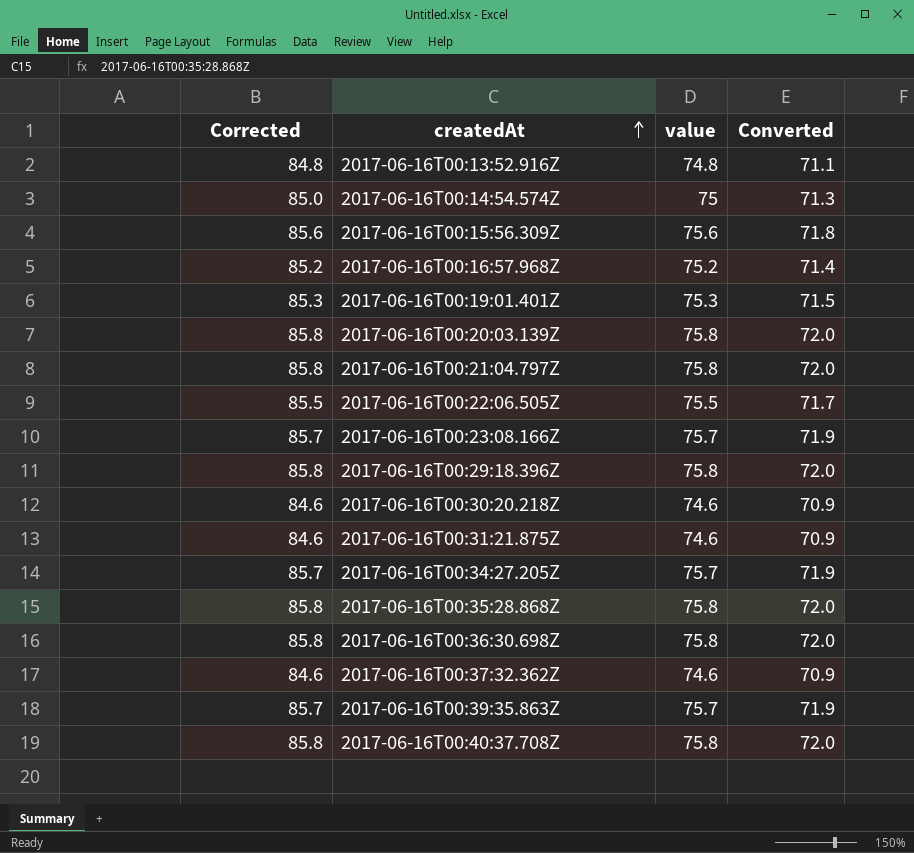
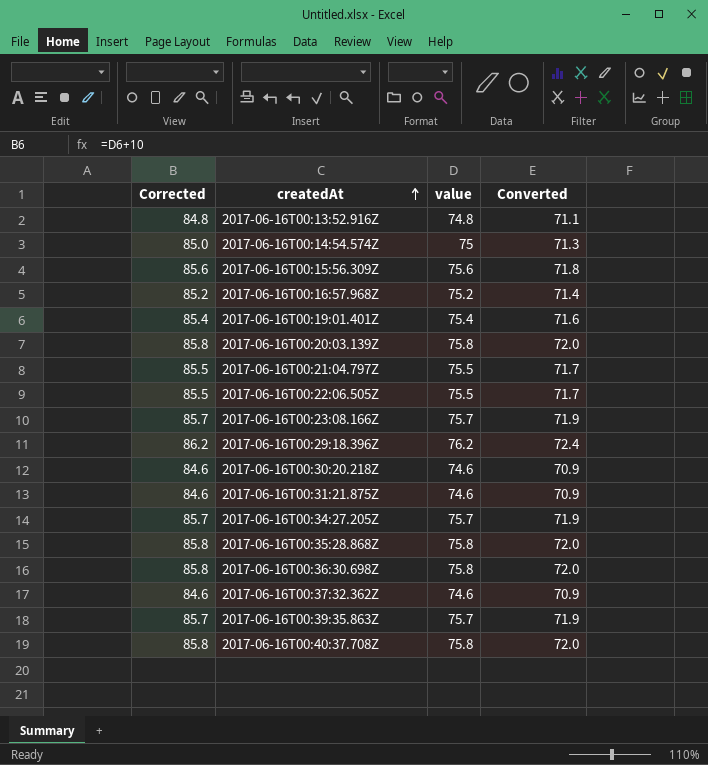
2017-06-16T00:19:01.401Z | Corrected: 85.3 -> 85.4
2017-06-16T00:19:01.401Z | value: 75.3 -> 75.4
2017-06-16T00:19:01.401Z | Converted: 71.5 -> 71.6
2017-06-16T00:21:04.797Z | Corrected: 85.8 -> 85.5
2017-06-16T00:21:04.797Z | value: 75.8 -> 75.5
2017-06-16T00:21:04.797Z | Converted: 72.0 -> 71.7
2017-06-16T00:29:18.396Z | Corrected: 85.8 -> 86.2
2017-06-16T00:29:18.396Z | value: 75.8 -> 76.2
2017-06-16T00:29:18.396Z | Converted: 72.0 -> 72.4

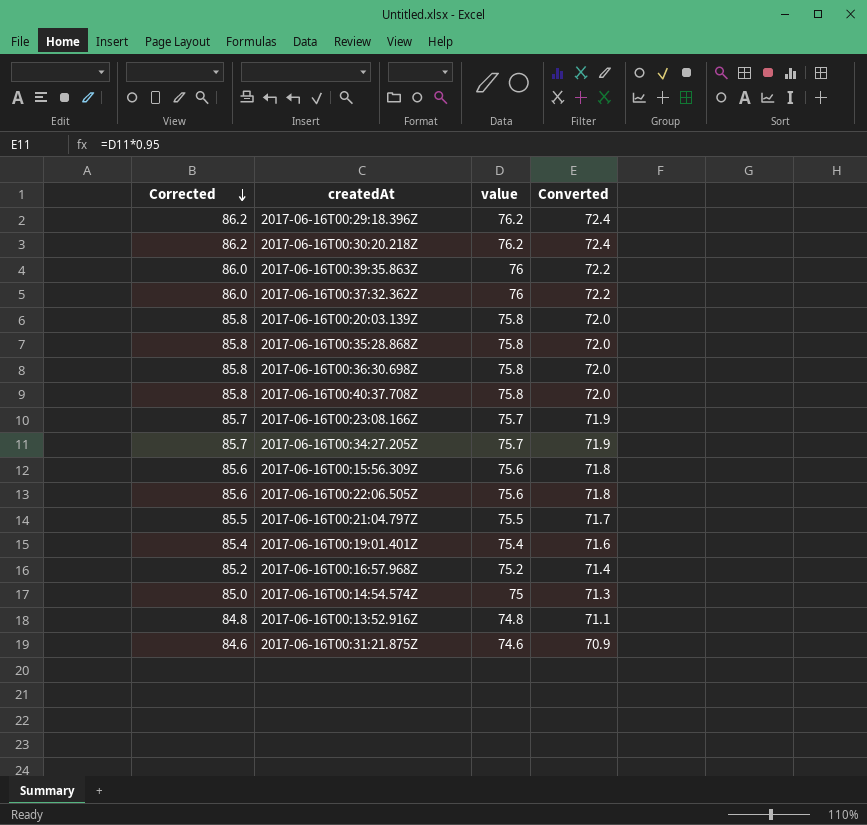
row order: createdAt ascending -> Corrected descending
2017-06-16T00:30:20.218Z | Corrected: 84.6 -> 86.2
2017-06-16T00:30:20.218Z | value: 74.6 -> 76.2
2017-06-16T00:30:20.218Z | Converted: 70.9 -> 72.4
2017-06-16T00:39:35.863Z | Corrected: 85.7 -> 86.0
2017-06-16T00:39:35.863Z | value: 75.7 -> 76
2017-06-16T00:39:35.863Z | Converted: 71.9 -> 72.2
2017-06-16T00:37:32.362Z | Corrected: 84.6 -> 86.0
2017-06-16T00:37:32.362Z | value: 74.6 -> 76
2017-06-16T00:37:32.362Z | Converted: 70.9 -> 72.2
2017-06-16T00:22:06.505Z | Corrected: 85.5 -> 85.6
2017-06-16T00:22:06.505Z | value: 75.5 -> 75.6
2017-06-16T00:22:06.505Z | Converted: 71.7 -> 71.8

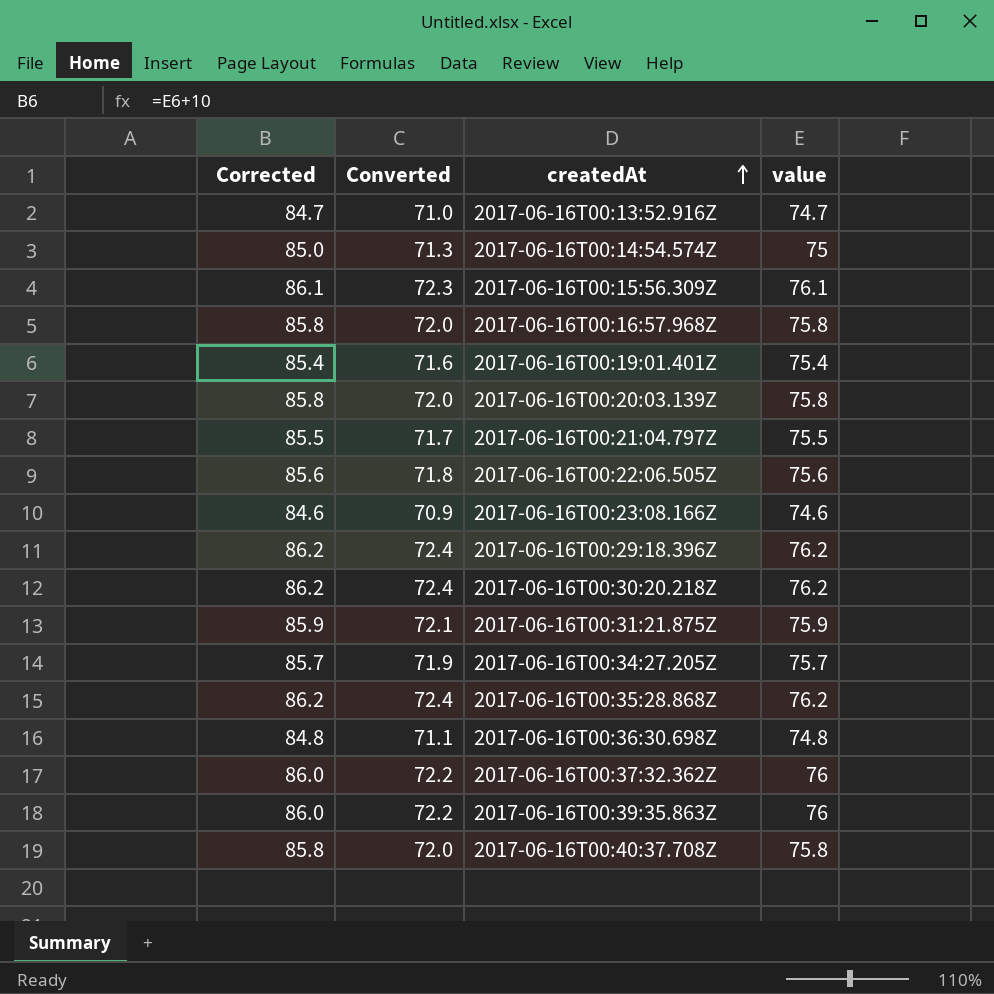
row order: Corrected descending -> createdAt ascending
column Converted | position: 4 -> 2
2017-06-16T00:13:52.916Z | Corrected: 84.8 -> 84.7
2017-06-16T00:13:52.916Z | Converted: 71.1 -> 71.0
2017-06-16T00:13:52.916Z | value: 74.8 -> 74.7
2017-06-16T00:15:56.309Z | Corrected: 85.6 -> 86.1
2017-06-16T00:15:56.309Z | Converted: 71.8 -> 72.3
2017-06-16T00:15:56.309Z | value: 75.6 -> 76.1
2017-06-16T00:16:57.968Z | Corrected: 85.2 -> 85.8
2017-06-16T00:16:57.968Z | Converted: 71.4 -> 72.0
2017-06-16T00:16:57.968Z | value: 75.2 -> 75.8
2017-06-16T00:23:08.166Z | Corrected: 85.7 -> 84.6
2017-06-16T00:23:08.166Z | Converted: 71.9 -> 70.9
2017-06-16T00:23:08.166Z | value: 75.7 -> 74.6
2017-06-16T00:31:21.875Z | Corrected: 84.6 -> 85.9
2017-06-16T00:31:21.875Z | Converted: 70.9 -> 72.1
2017-06-16T00:31:21.875Z | value: 74.6 -> 75.9
2017-06-16T00:35:28.868Z | Corrected: 85.8 -> 86.2
2017-06-16T00:35:28.868Z | Converted: 72.0 -> 72.4
2017-06-16T00:35:28.868Z | value: 75.8 -> 76.2
2017-06-16T00:36:30.698Z | Corrected: 85.8 -> 84.8
2017-06-16T00:36:30.698Z | Converted: 72.0 -> 71.1
2017-06-16T00:36:30.698Z | value: 75.8 -> 74.8

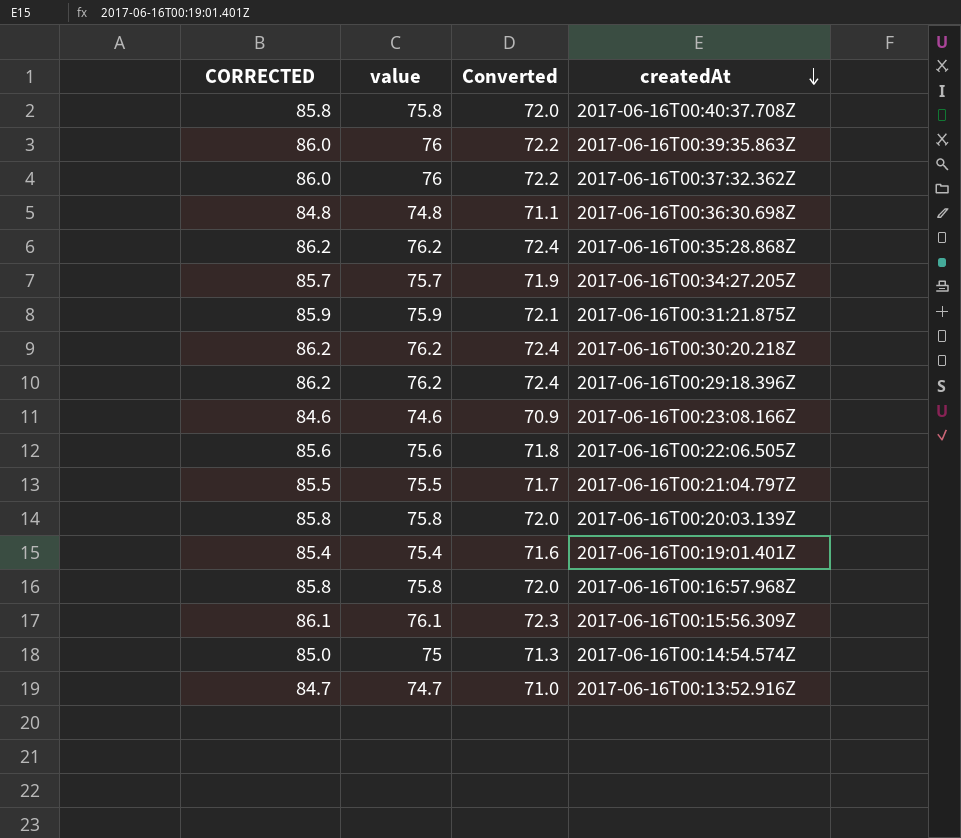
row order: createdAt ascending -> createdAt descending
column name: Corrected -> CORRECTED
column value | position: 4 -> 2

